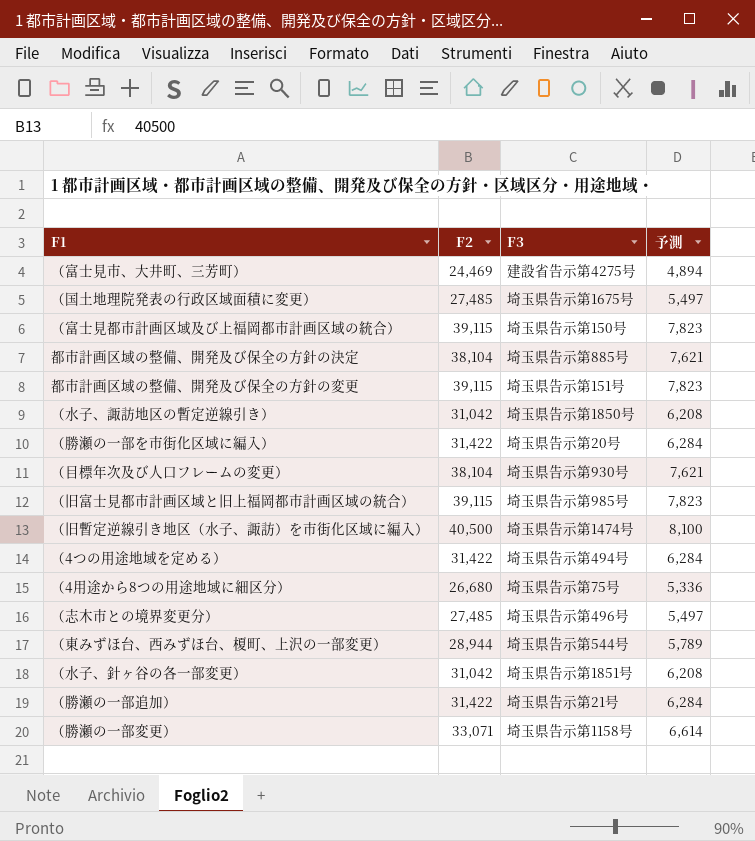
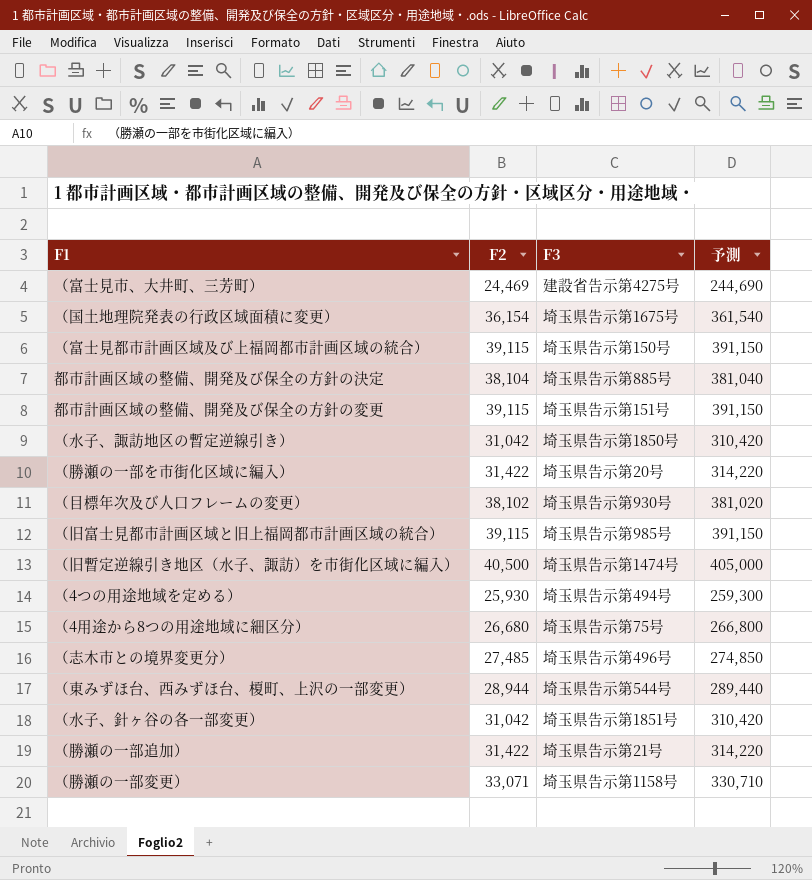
column 予測 | formula: [F2] * 0.2 -> [F2] * 10
（国土地理院発表の行政区域面積に変更） | F2: 27,485 -> 36,154
（目標年次及び人口フレームの変更） | F2: 38,104 -> 38,102
（4つの用途地域を定める） | F2: 31,422 -> 25,930

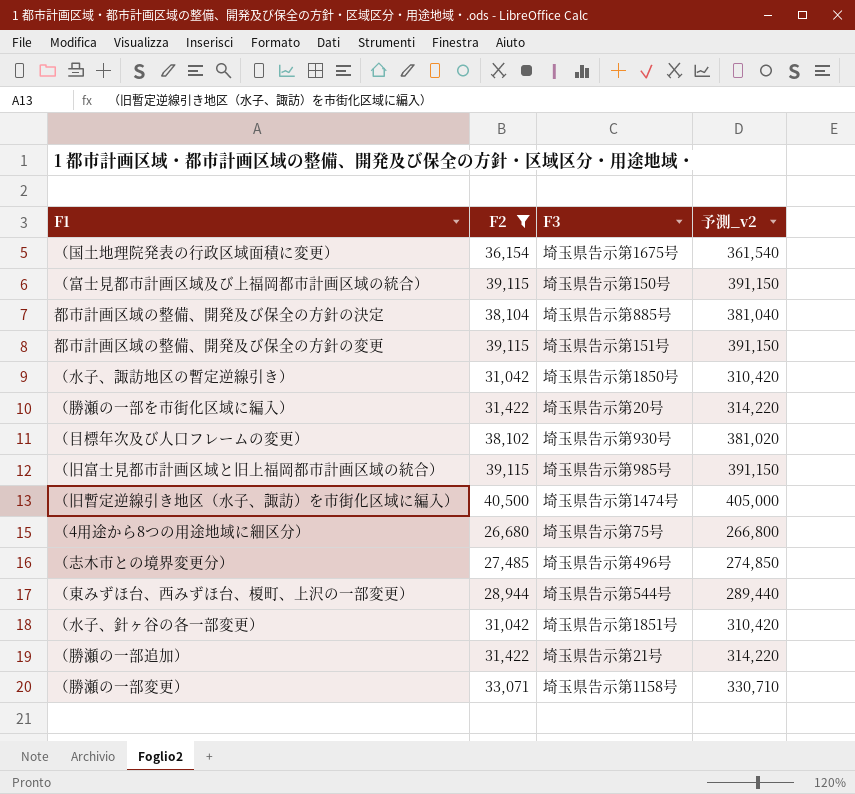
filter: none -> F2 >= 26,680
column name: 予測 -> 予測_v2

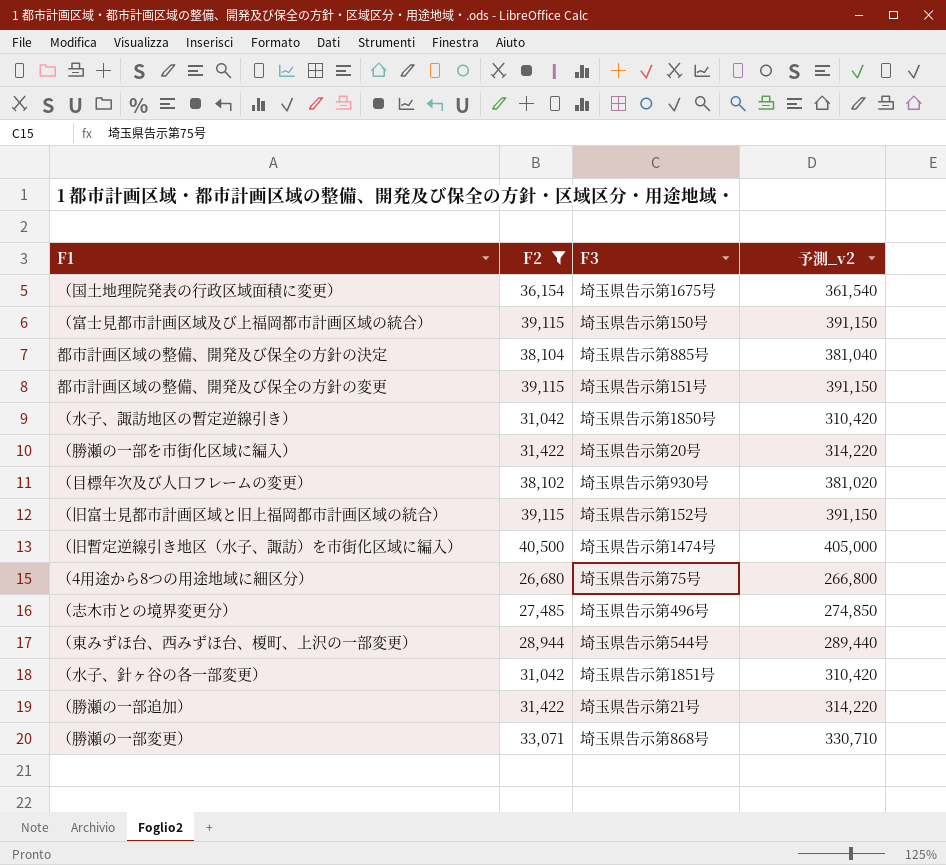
（旧富士見都市計画区域と旧上福岡都市計画区域の統合） | F3: 埼玉県告示第985号 -> 埼玉県告示第152号
（勝瀬の一部変更） | F3: 埼玉県告示第1158号 -> 埼玉県告示第868号

